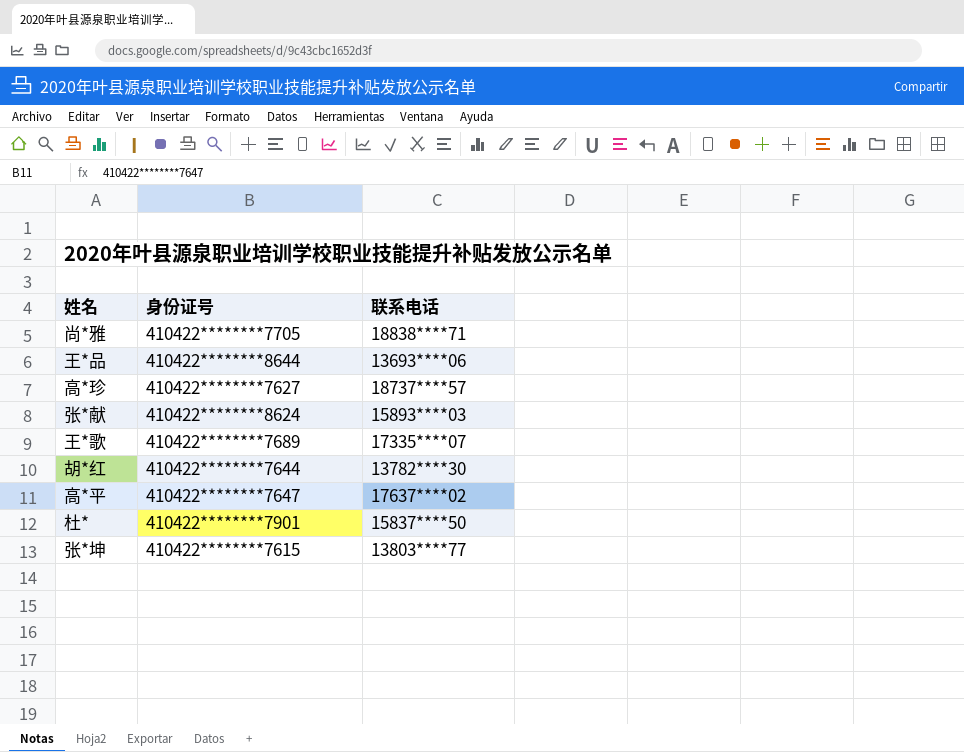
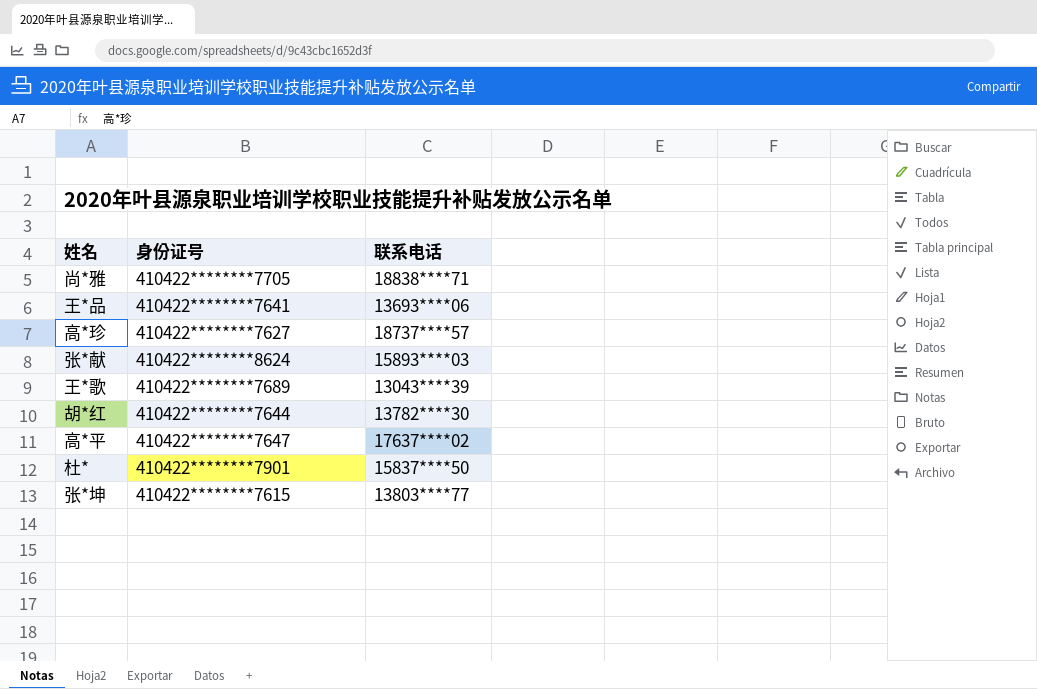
王*品 | 身份证号: 410422********8644 -> 410422********7641
王*歌 | 联系电话: 17335****07 -> 13043****39

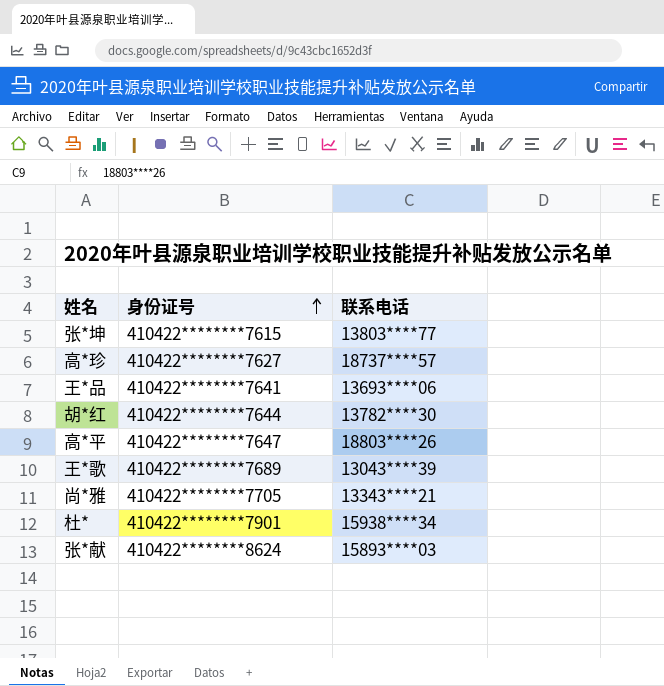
row order: none -> 身份证号 ascending
高*平 | 联系电话: 17637****02 -> 18803****26
尚*雅 | 联系电话: 18838****71 -> 13343****21
杜* | 联系电话: 15837****50 -> 15938****34

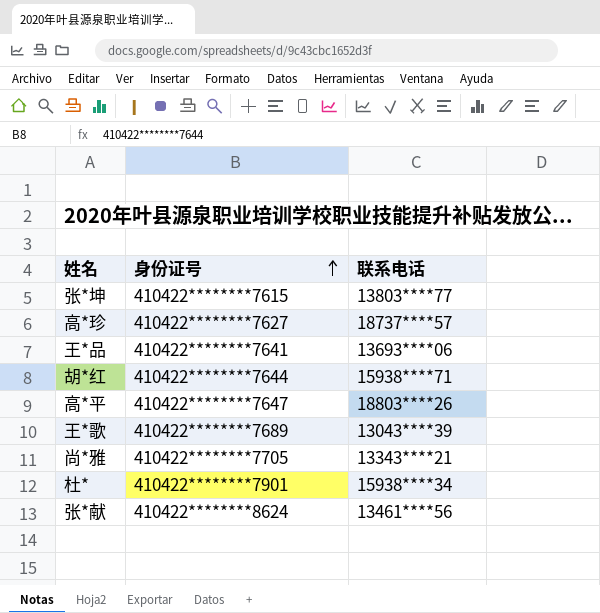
胡*红 | 联系电话: 13782****30 -> 15938****71
张*献 | 联系电话: 15893****03 -> 13461****56

